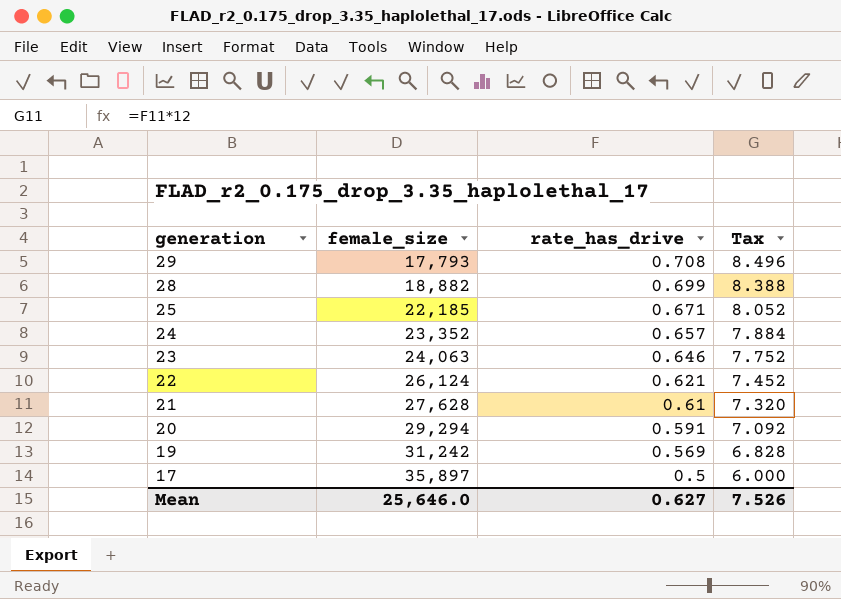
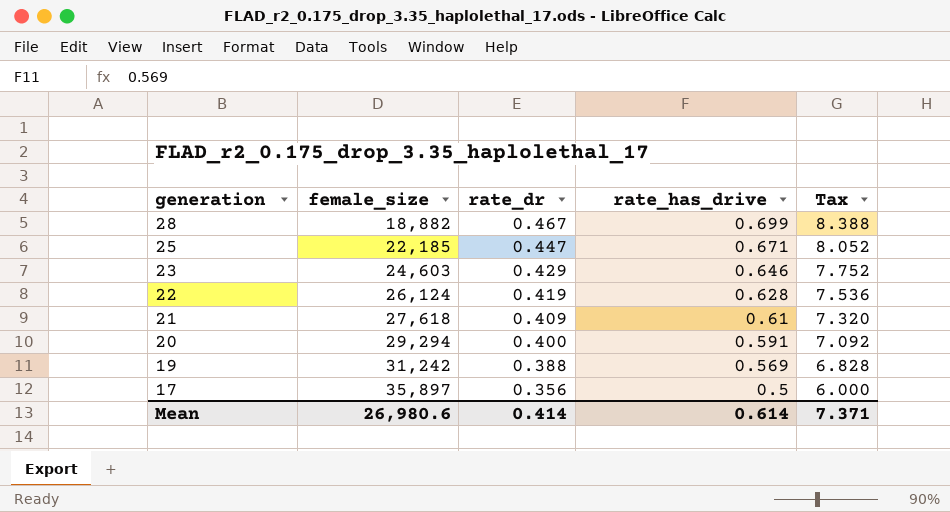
column rate_dr | position: none -> 3
row 29: 17,793 | 0.708 | 8.496 -> none
row 24: 23,352 | 0.657 | 7.884 -> none
23 | female_size: 24,063 -> 24,603
22 | rate_has_drive: 0.621 -> 0.628
22 | Tax: 7.452 -> 7.536
21 | female_size: 27,628 -> 27,618
Mean | female_size: 25,646.0 -> 26,980.6
Mean | rate_has_drive: 0.627 -> 0.614
Mean | Tax: 7.526 -> 7.371

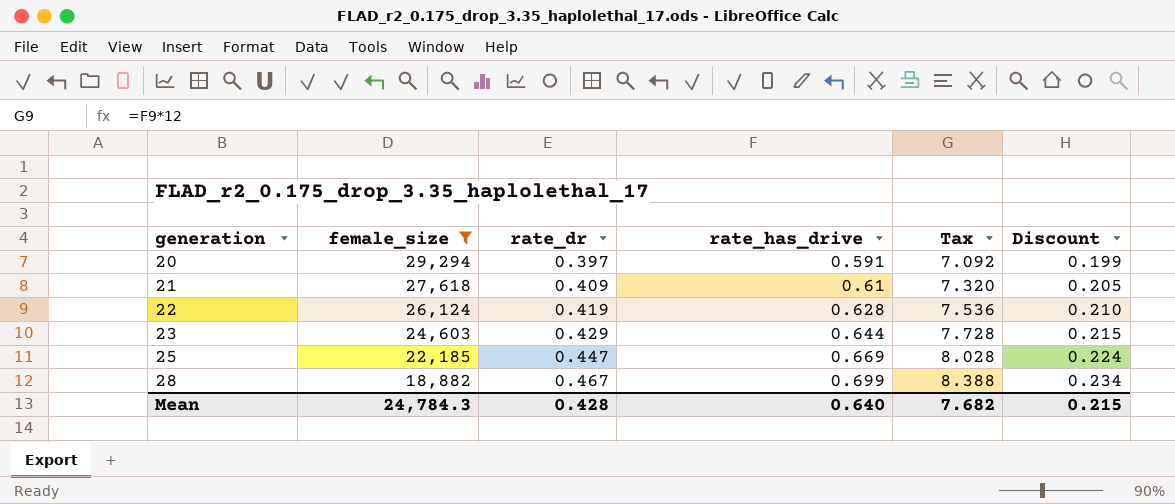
filter: none -> female_size <= 29,294
row order: generation descending -> generation ascending
column Discount | formula: none -> [rate_dr] * 0.5
20 | rate_dr: 0.400 -> 0.397
23 | rate_has_drive: 0.646 -> 0.644
23 | Tax: 7.752 -> 7.728
25 | rate_has_drive: 0.671 -> 0.669
25 | Tax: 8.052 -> 8.028
Mean | female_size: 26,980.6 -> 24,784.3
Mean | rate_dr: 0.414 -> 0.428
Mean | rate_has_drive: 0.614 -> 0.640
Mean | Tax: 7.371 -> 7.682

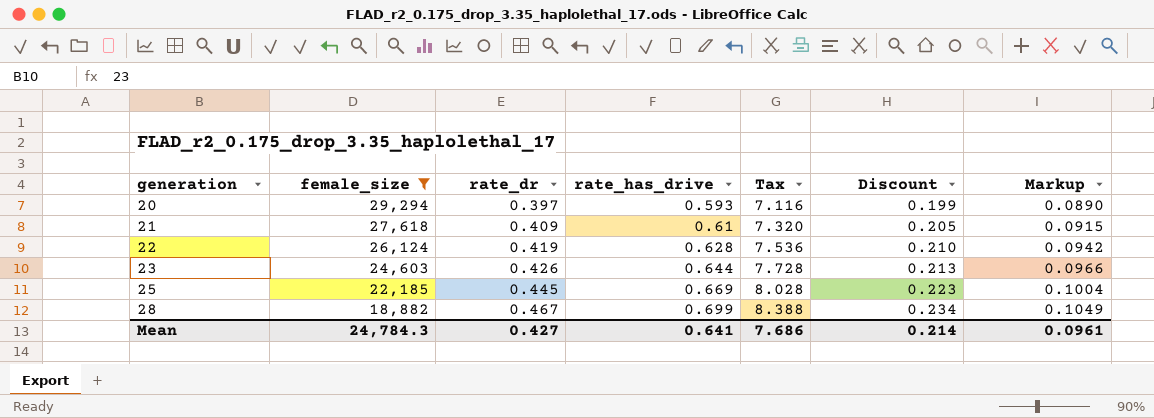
column Markup | formula: none -> [rate_has_drive] * 0.15
20 | rate_has_drive: 0.591 -> 0.593
20 | Tax: 7.092 -> 7.116
23 | rate_dr: 0.429 -> 0.426
23 | Discount: 0.215 -> 0.213
25 | rate_dr: 0.447 -> 0.445
25 | Discount: 0.224 -> 0.223
Mean | rate_dr: 0.428 -> 0.427
Mean | rate_has_drive: 0.640 -> 0.641
Mean | Tax: 7.682 -> 7.686
Mean | Discount: 0.215 -> 0.214

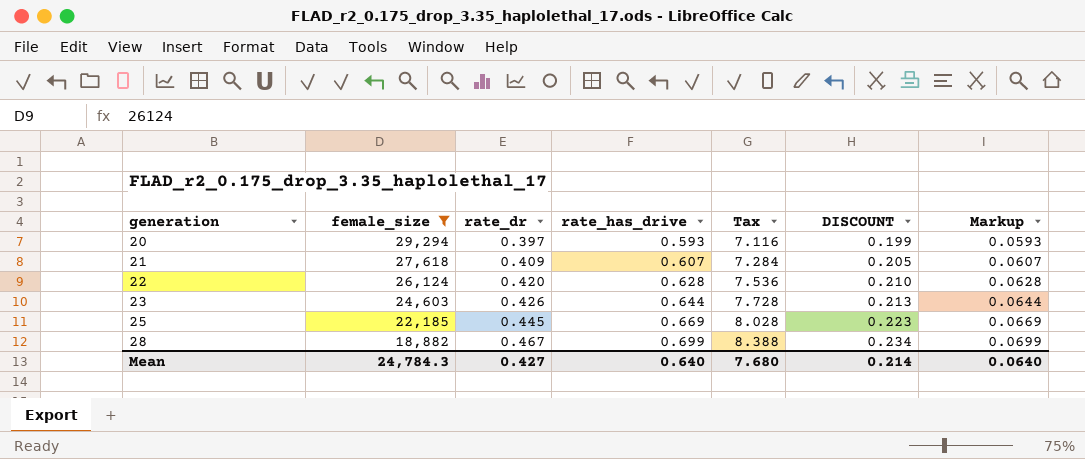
column name: Discount -> DISCOUNT
column Markup | formula: [rate_has_drive] * 0.15 -> [rate_has_drive] * 0.1
21 | rate_has_drive: 0.61 -> 0.607
21 | Tax: 7.320 -> 7.284
22 | rate_dr: 0.419 -> 0.420
Mean | rate_has_drive: 0.641 -> 0.640
Mean | Tax: 7.686 -> 7.680
Mean | Markup: 0.0961 -> 0.0640

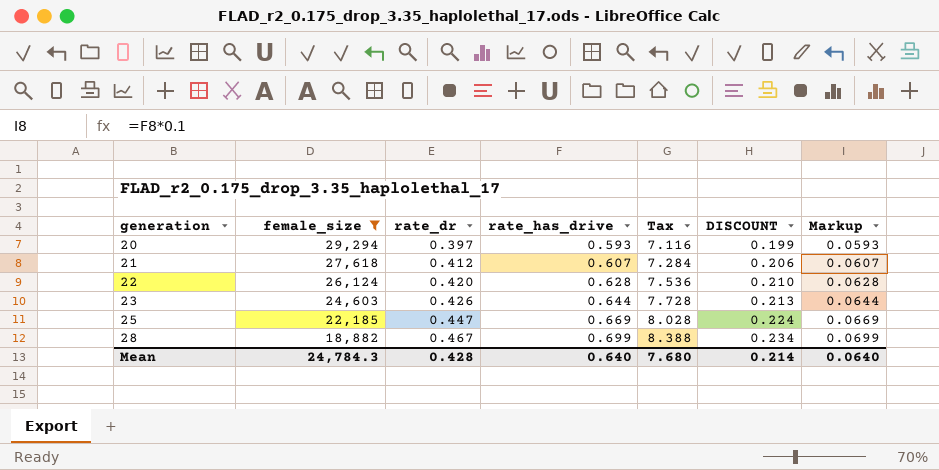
21 | rate_dr: 0.409 -> 0.412
21 | DISCOUNT: 0.205 -> 0.206
25 | rate_dr: 0.445 -> 0.447
25 | DISCOUNT: 0.223 -> 0.224
Mean | rate_dr: 0.427 -> 0.428

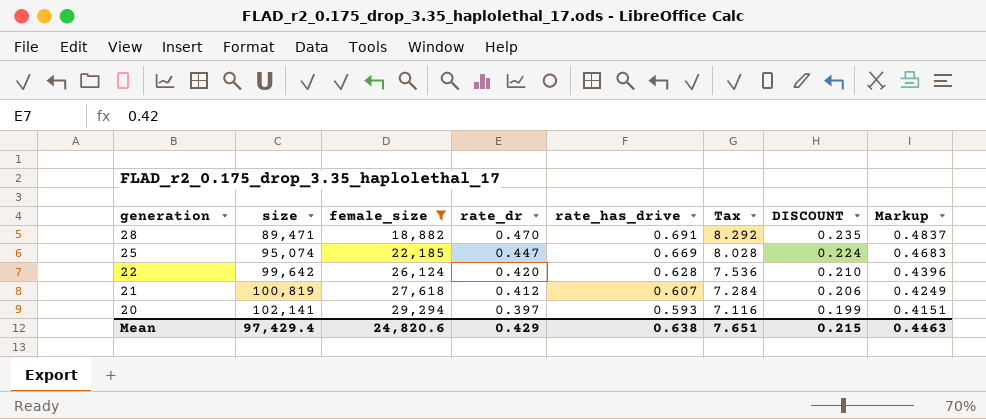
row order: generation ascending -> generation descending
column size | position: none -> 2
column Markup | formula: [rate_has_drive] * 0.1 -> [rate_has_drive] * 0.7
row 23: 24,603 | 0.426 | 0.644 | 7.728 | 0.213 | 0.0644 -> none
28 | rate_dr: 0.467 -> 0.470
28 | rate_has_drive: 0.699 -> 0.691
28 | Tax: 8.388 -> 8.292
28 | DISCOUNT: 0.234 -> 0.235
Mean | female_size: 24,784.3 -> 24,820.6
Mean | rate_dr: 0.428 -> 0.429
Mean | rate_has_drive: 0.640 -> 0.638
Mean | Tax: 7.680 -> 7.651
Mean | DISCOUNT: 0.214 -> 0.215
Mean | Markup: 0.0640 -> 0.4463

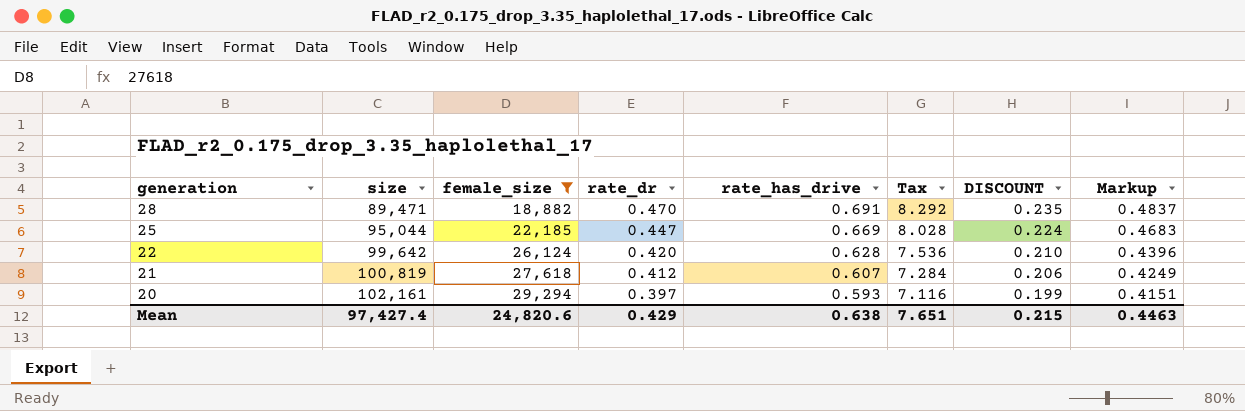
25 | size: 95,074 -> 95,044
20 | size: 102,141 -> 102,161
Mean | size: 97,429.4 -> 97,427.4

